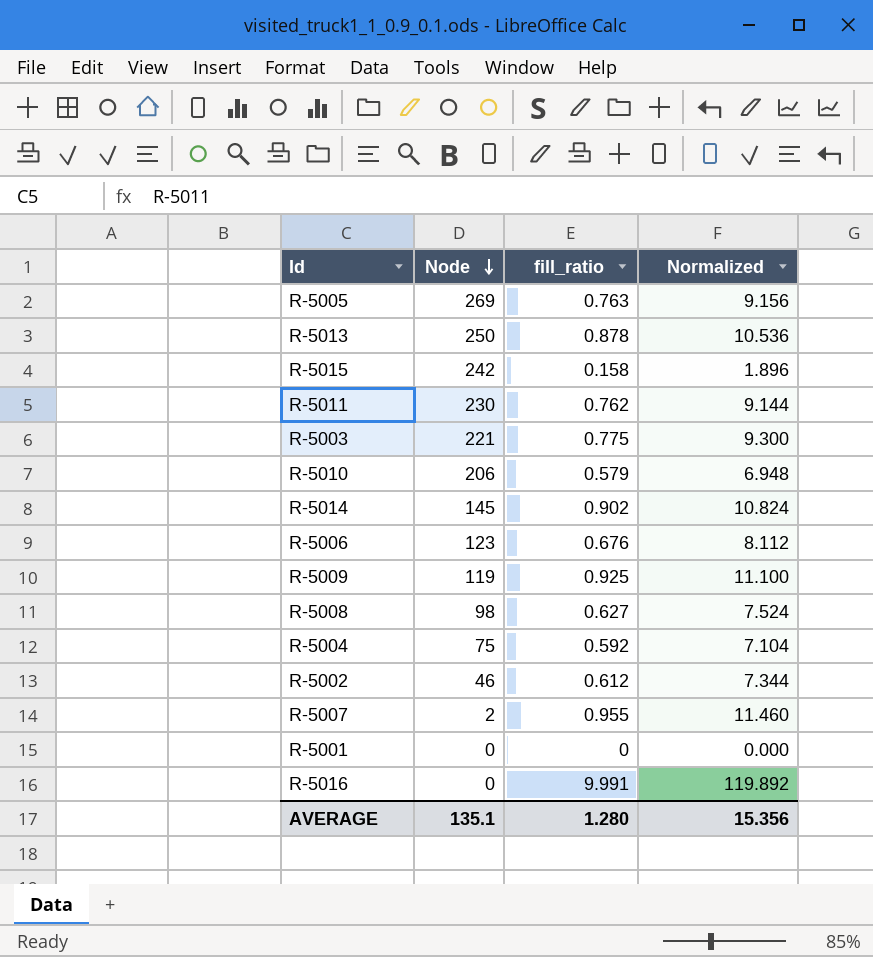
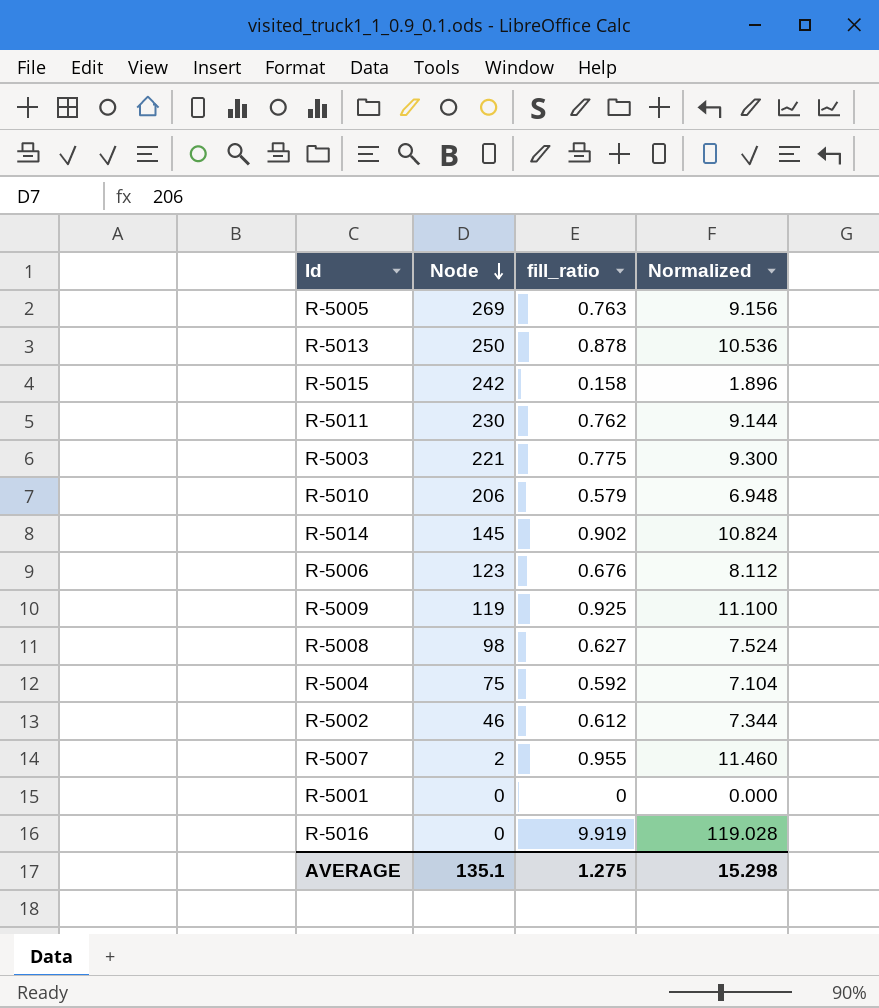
R-5016 | fill_ratio: 9.991 -> 9.919
R-5016 | Normalized: 119.892 -> 119.028
AVERAGE | fill_ratio: 1.280 -> 1.275
AVERAGE | Normalized: 15.356 -> 15.298

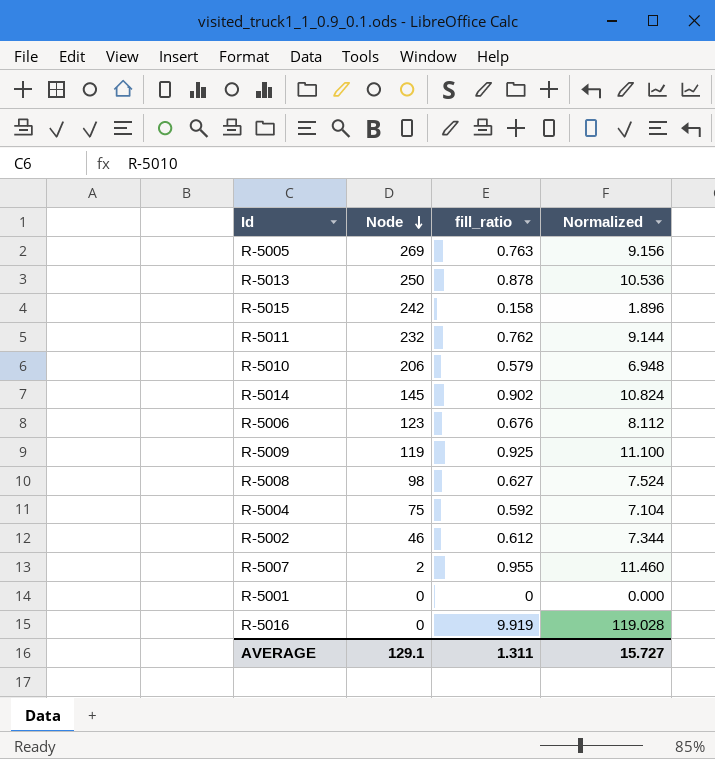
row R-5003: 221 | 0.775 | 9.300 -> none
R-5011 | Node: 230 -> 232
AVERAGE | Node: 135.1 -> 129.1
AVERAGE | fill_ratio: 1.275 -> 1.311
AVERAGE | Normalized: 15.298 -> 15.727

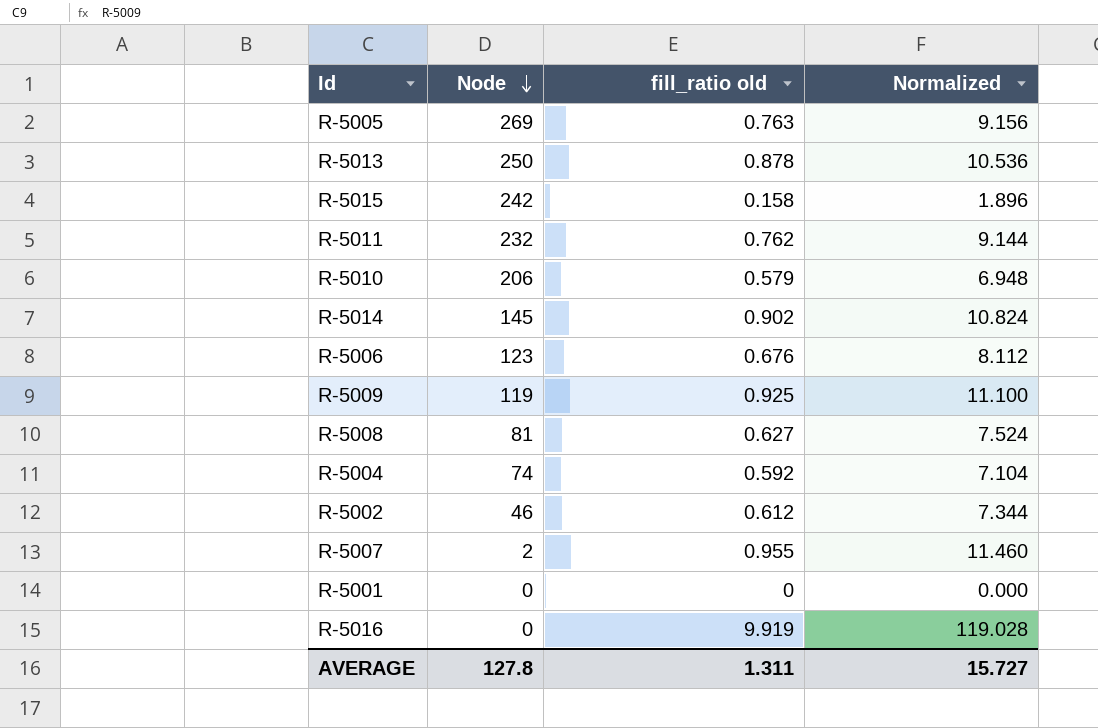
column name: fill_ratio -> fill_ratio old
R-5008 | Node: 98 -> 81
R-5004 | Node: 75 -> 74
AVERAGE | Node: 129.1 -> 127.8

